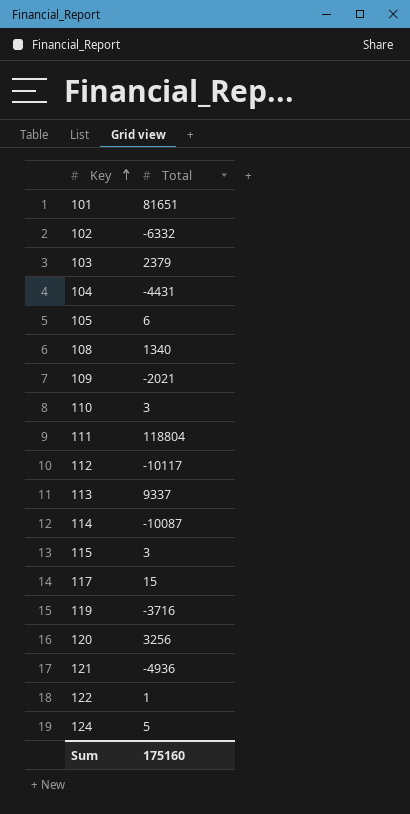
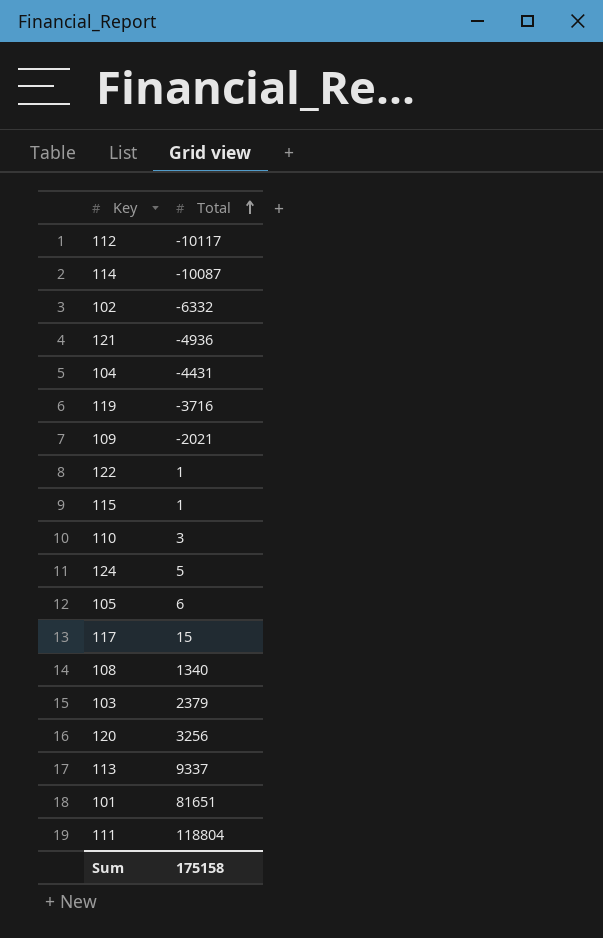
row order: Key ascending -> Total ascending
115 | Total: 3 -> 1
Sum | Total: 175160 -> 175158

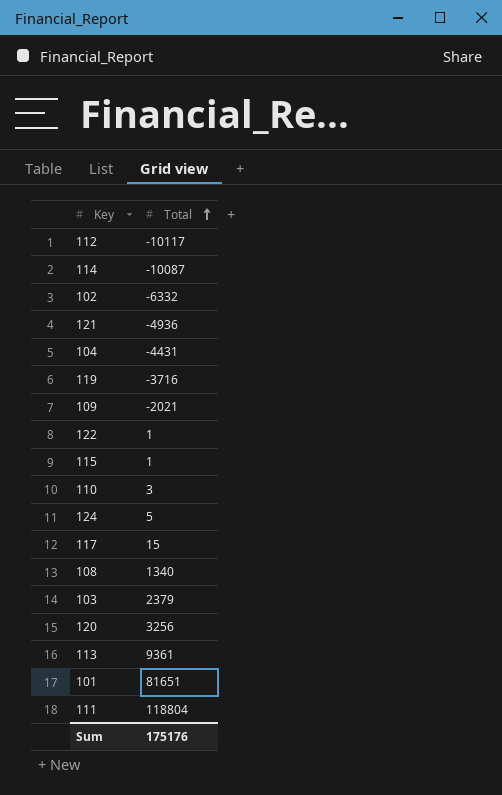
row 105: 6 -> none
113 | Total: 9337 -> 9361
Sum | Total: 175158 -> 175176

